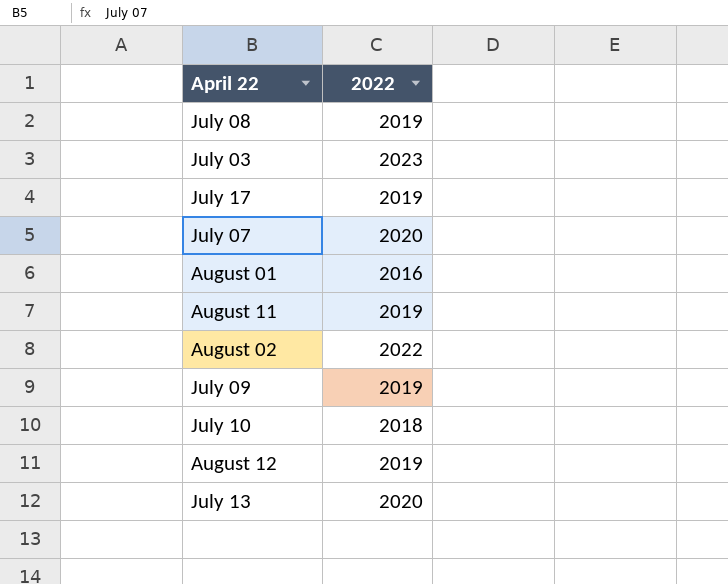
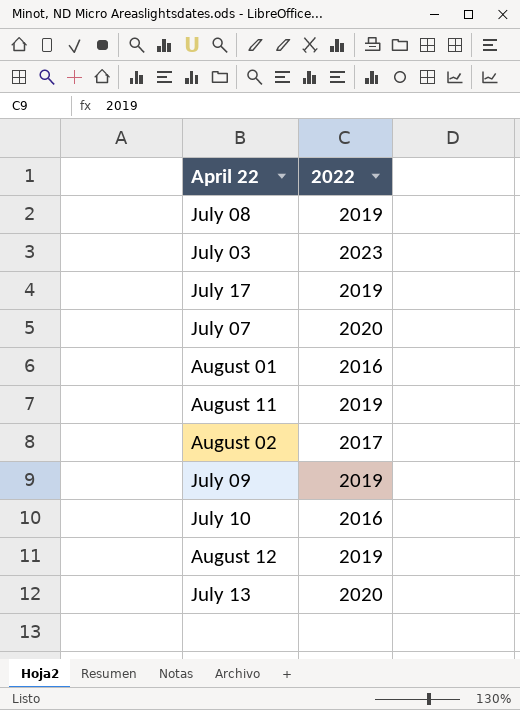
August 02 | 2022: 2022 -> 2017
July 10 | 2022: 2018 -> 2016

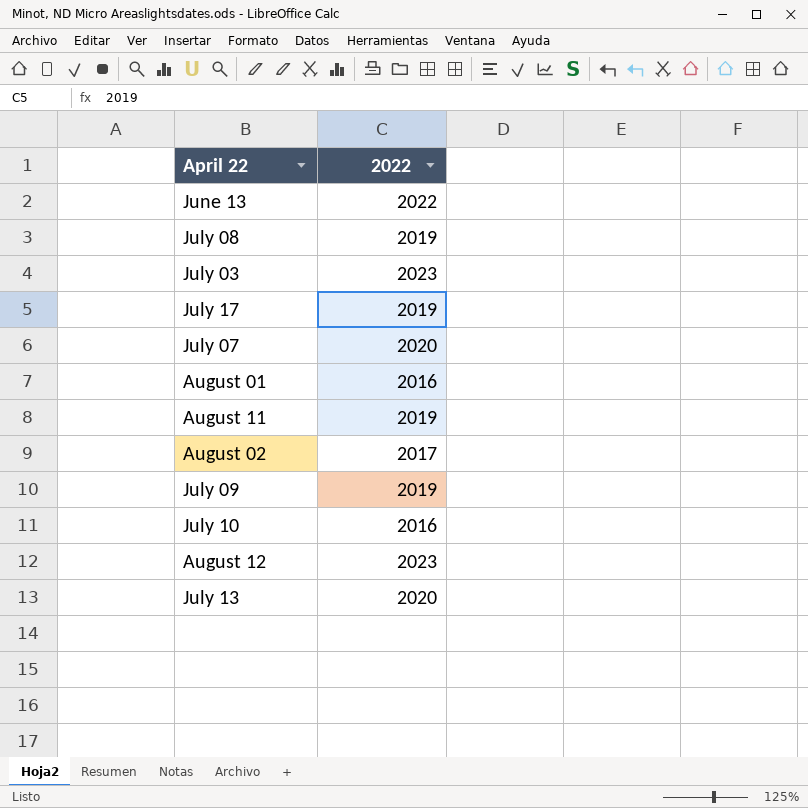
row June 13: none -> 2022
August 12 | 2022: 2019 -> 2023

